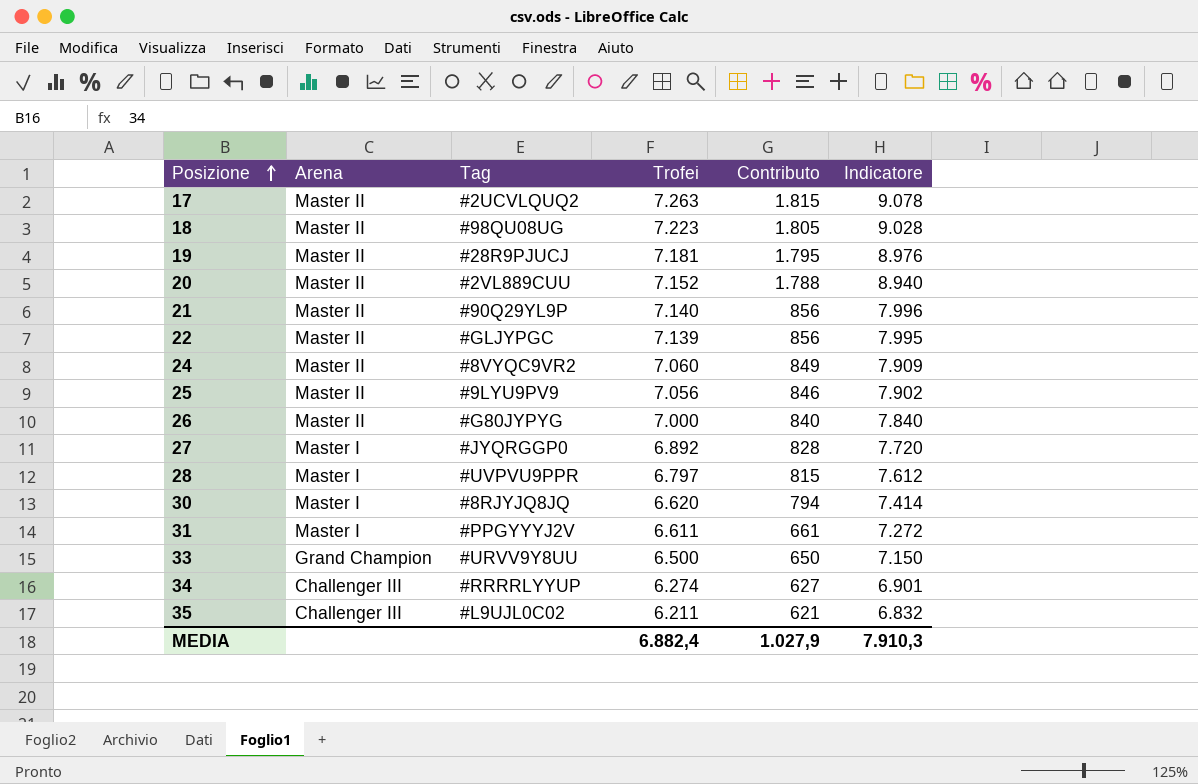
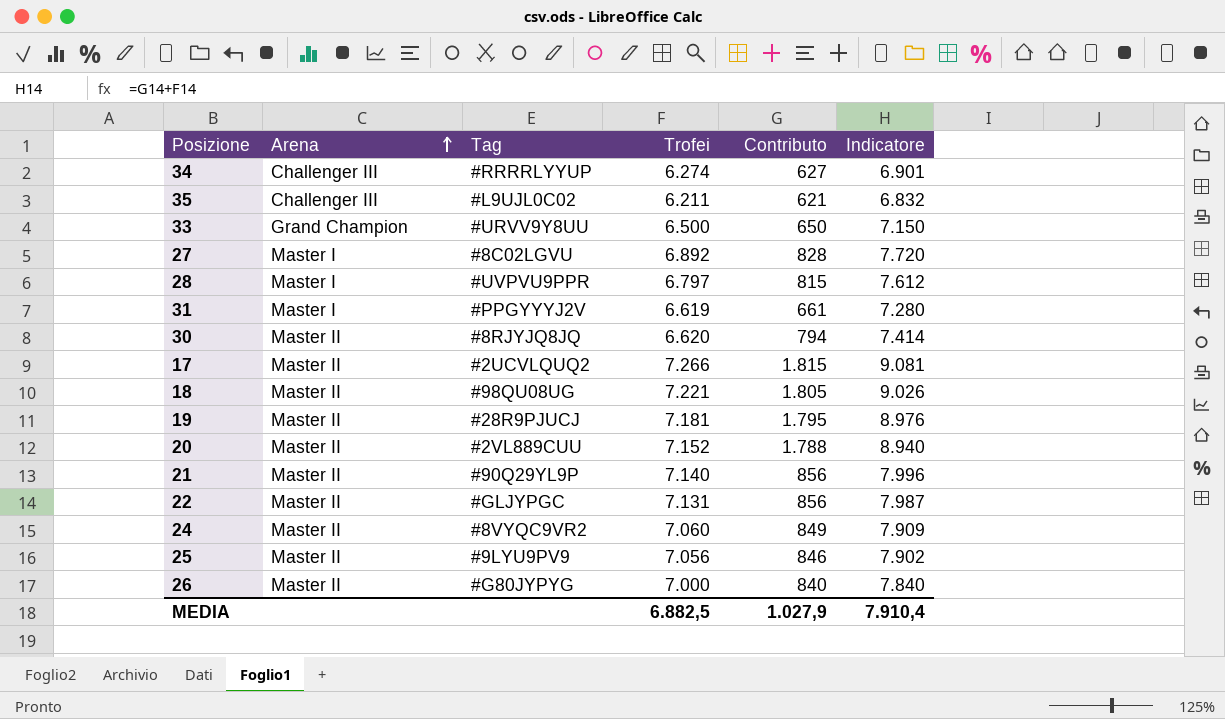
row order: Posizione ascending -> Arena ascending
27 | Tag: #JYQRGGP0 -> #8C02LGVU
31 | Trofei: 6.611 -> 6.619
31 | Indicatore: 7.272 -> 7.280
30 | Arena: Master I -> Master II
17 | Trofei: 7.263 -> 7.266
17 | Indicatore: 9.078 -> 9.081
18 | Trofei: 7.223 -> 7.221
18 | Indicatore: 9.028 -> 9.026
22 | Trofei: 7.139 -> 7.131
22 | Indicatore: 7.995 -> 7.987
MEDIA | Trofei: 6.882,4 -> 6.882,5
MEDIA | Indicatore: 7.910,3 -> 7.910,4

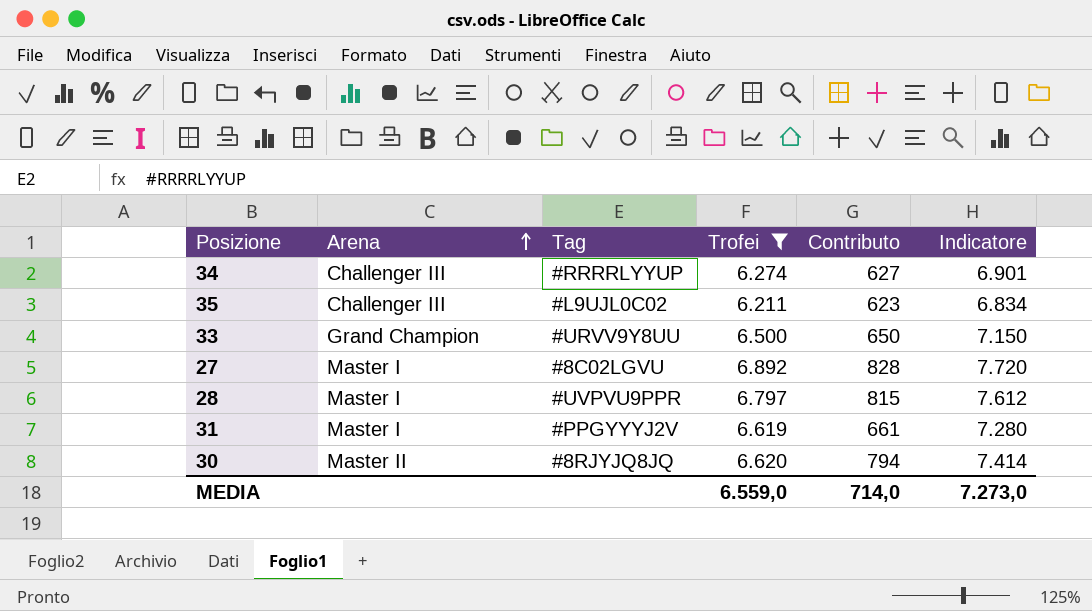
filter: none -> Trofei <= 6.892
35 | Contributo: 621 -> 623
35 | Indicatore: 6.832 -> 6.834
MEDIA | Trofei: 6.882,5 -> 6.559,0
MEDIA | Contributo: 1.027,9 -> 714,0
MEDIA | Indicatore: 7.910,4 -> 7.273,0

